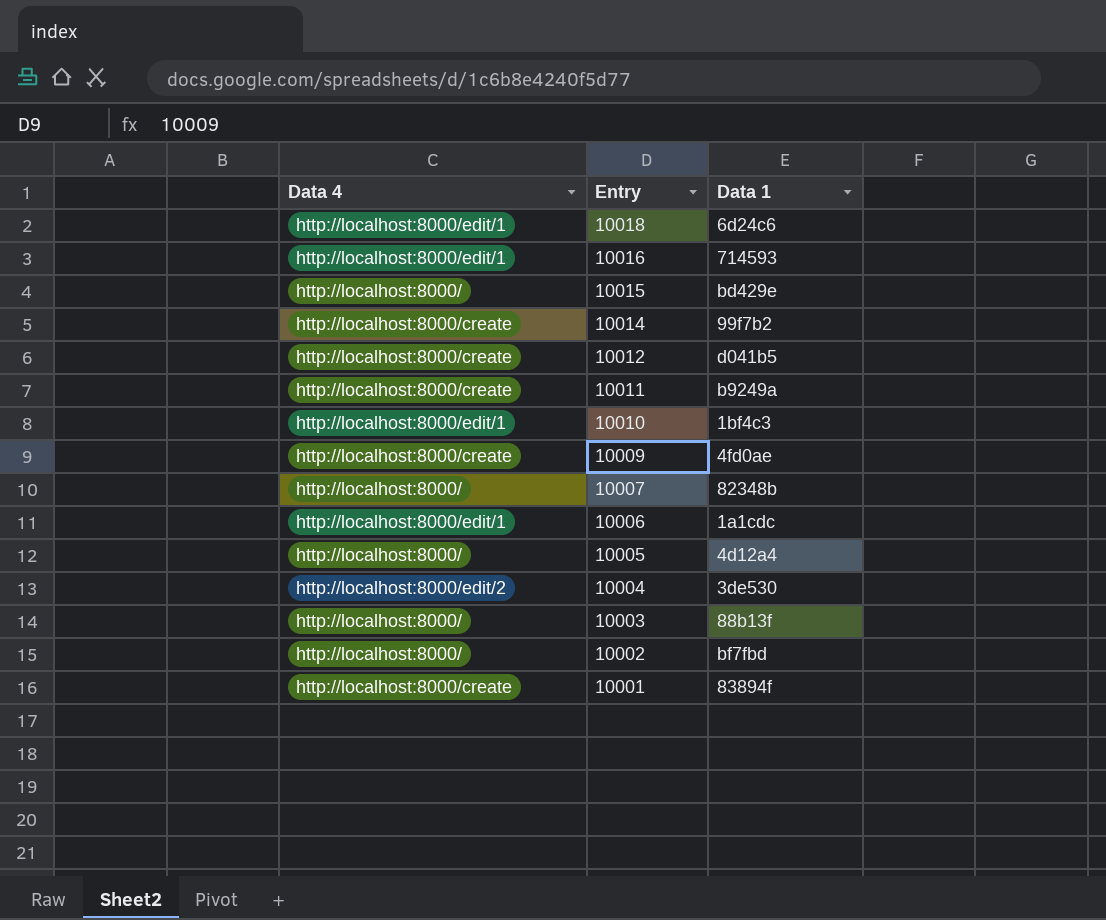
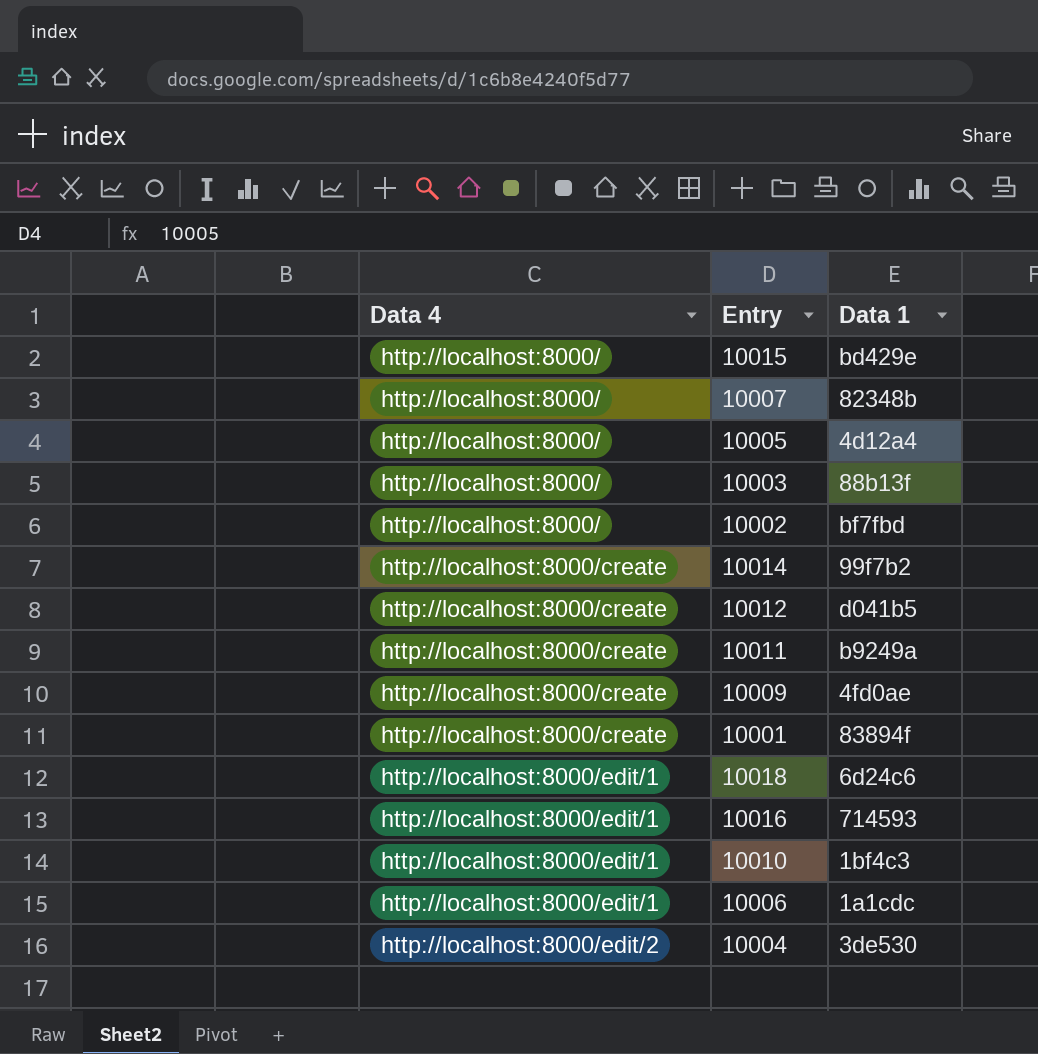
row order: Entry descending -> Data 4 ascending

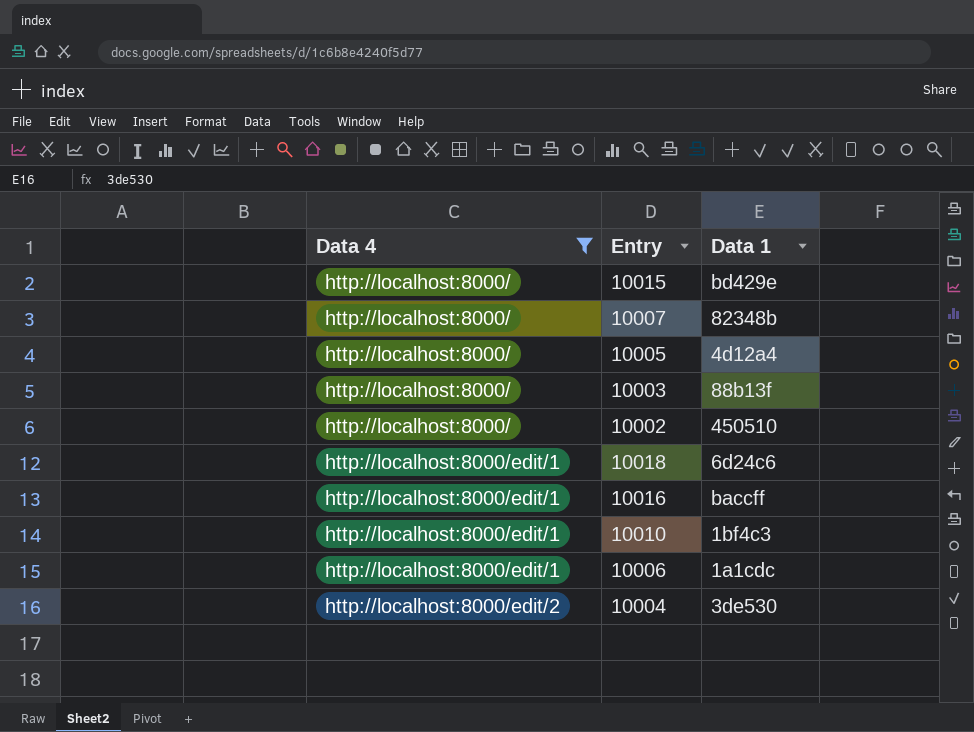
filter: none -> Data 4 != http://localhost:8000/create
10002 | Data 1: bf7fbd -> 450510
10016 | Data 1: 714593 -> baccff

